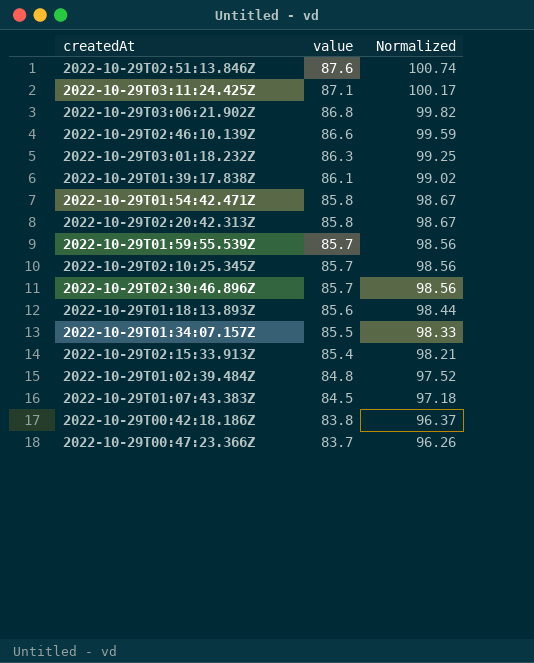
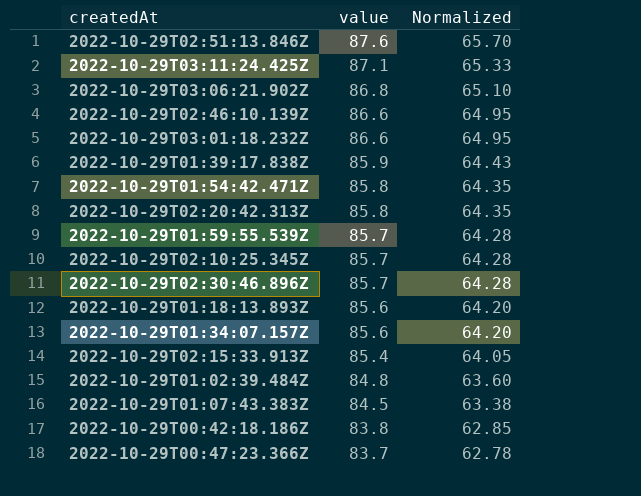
column Normalized | formula: [value] * 1.15 -> [value] * 0.75
2022-10-29T03:01:18.232Z | value: 86.3 -> 86.6
2022-10-29T01:39:17.838Z | value: 86.1 -> 85.9
2022-10-29T01:34:07.157Z | value: 85.5 -> 85.6

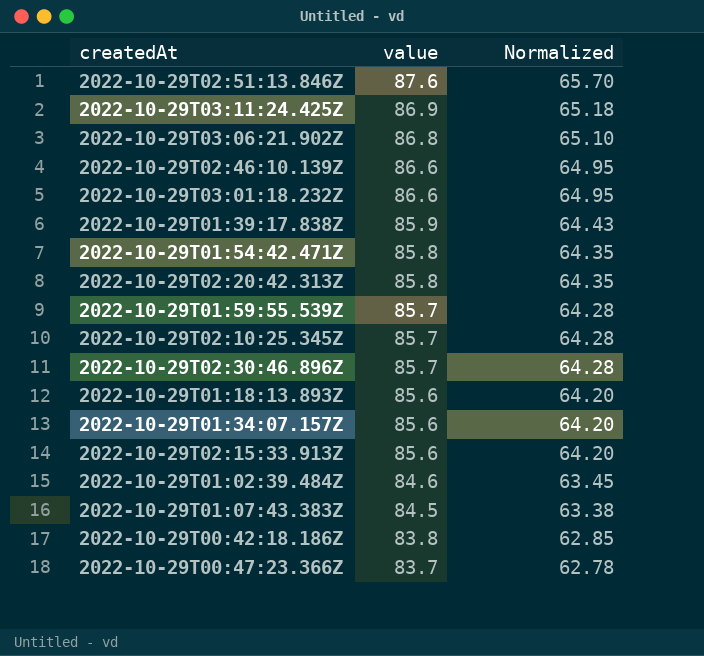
2022-10-29T03:11:24.425Z | value: 87.1 -> 86.9
2022-10-29T03:11:24.425Z | Normalized: 65.33 -> 65.18
2022-10-29T02:15:33.913Z | value: 85.4 -> 85.6
2022-10-29T02:15:33.913Z | Normalized: 64.05 -> 64.20
2022-10-29T01:02:39.484Z | value: 84.8 -> 84.6
2022-10-29T01:02:39.484Z | Normalized: 63.60 -> 63.45

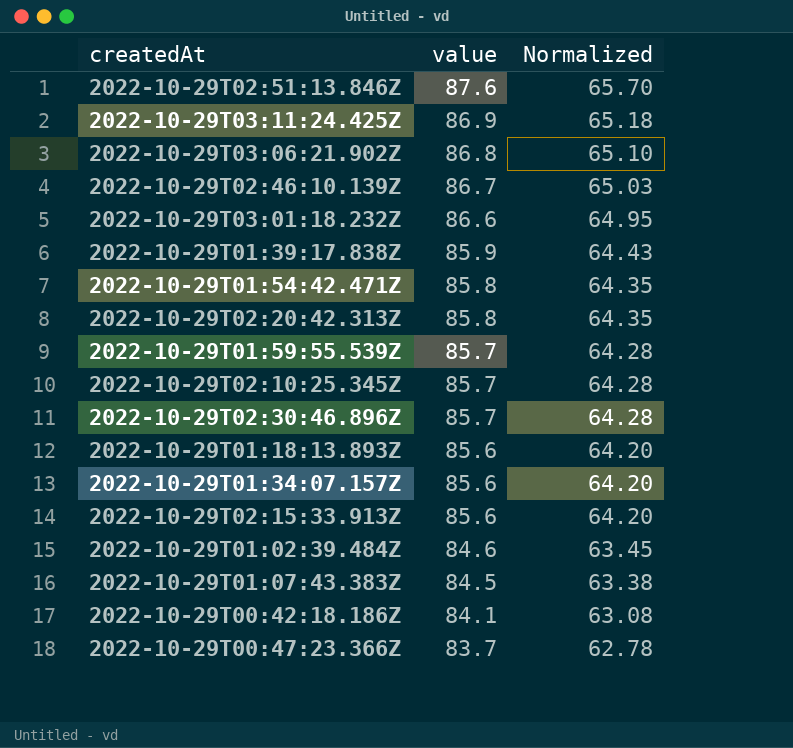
2022-10-29T02:46:10.139Z | value: 86.6 -> 86.7
2022-10-29T02:46:10.139Z | Normalized: 64.95 -> 65.03
2022-10-29T00:42:18.186Z | value: 83.8 -> 84.1
2022-10-29T00:42:18.186Z | Normalized: 62.85 -> 63.08

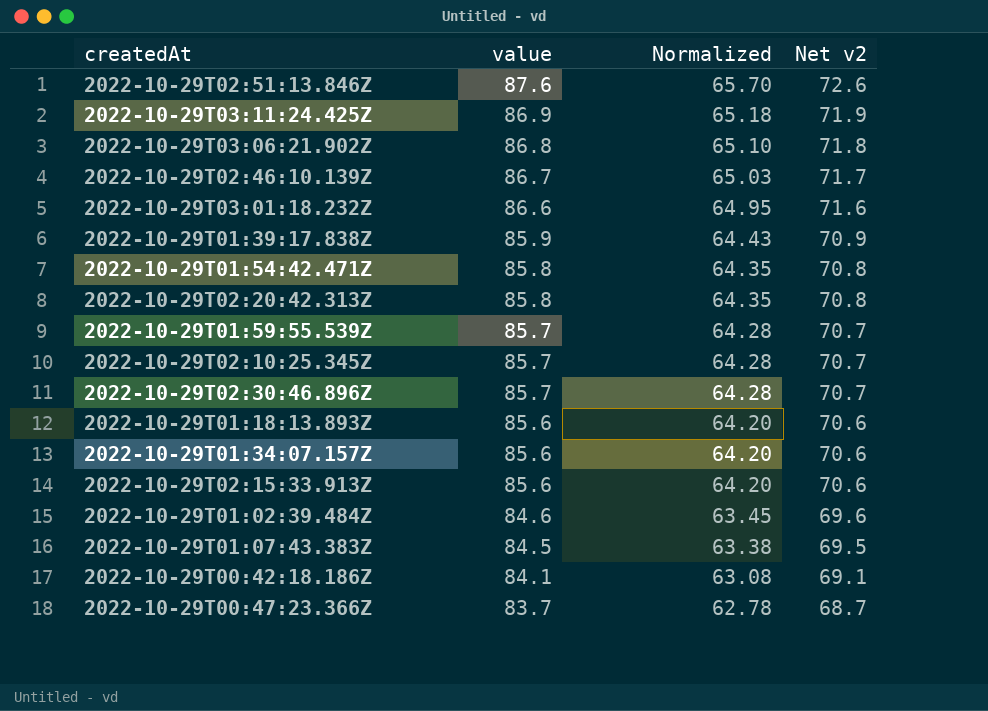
column Net v2 | formula: none -> [value] - 15

